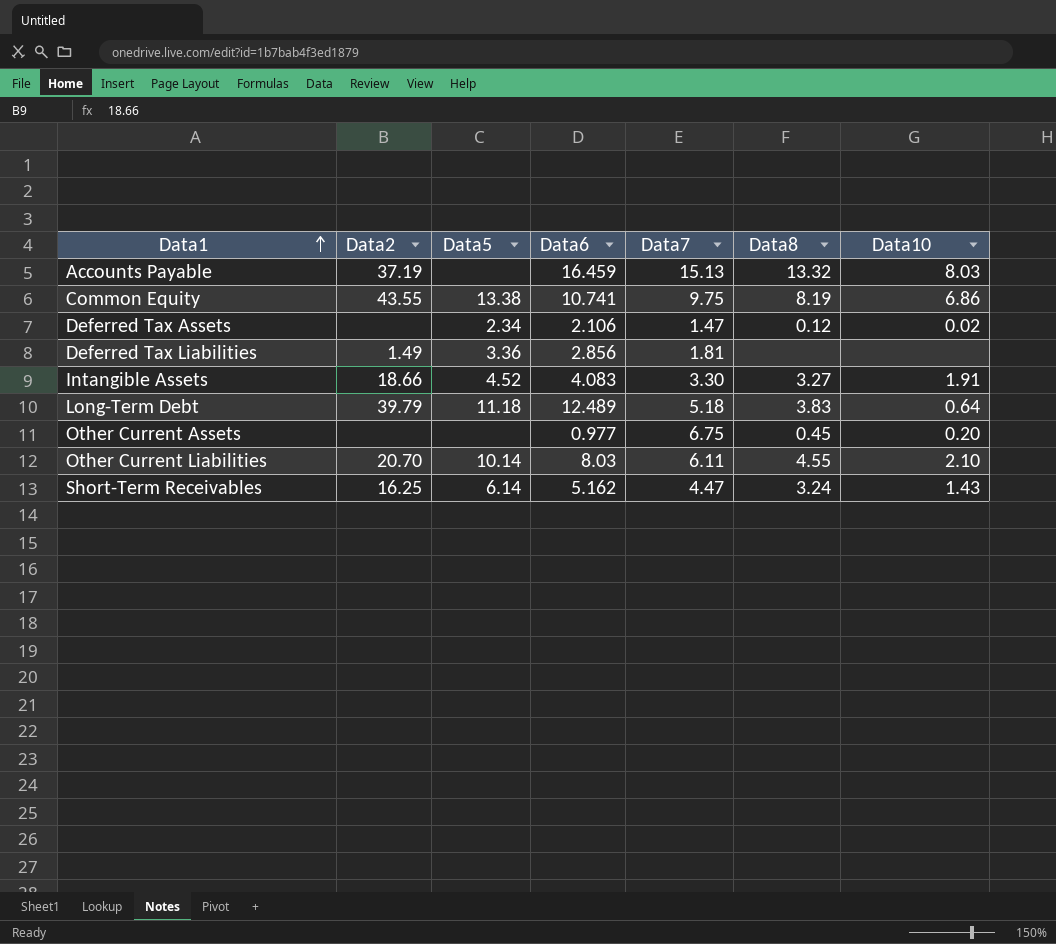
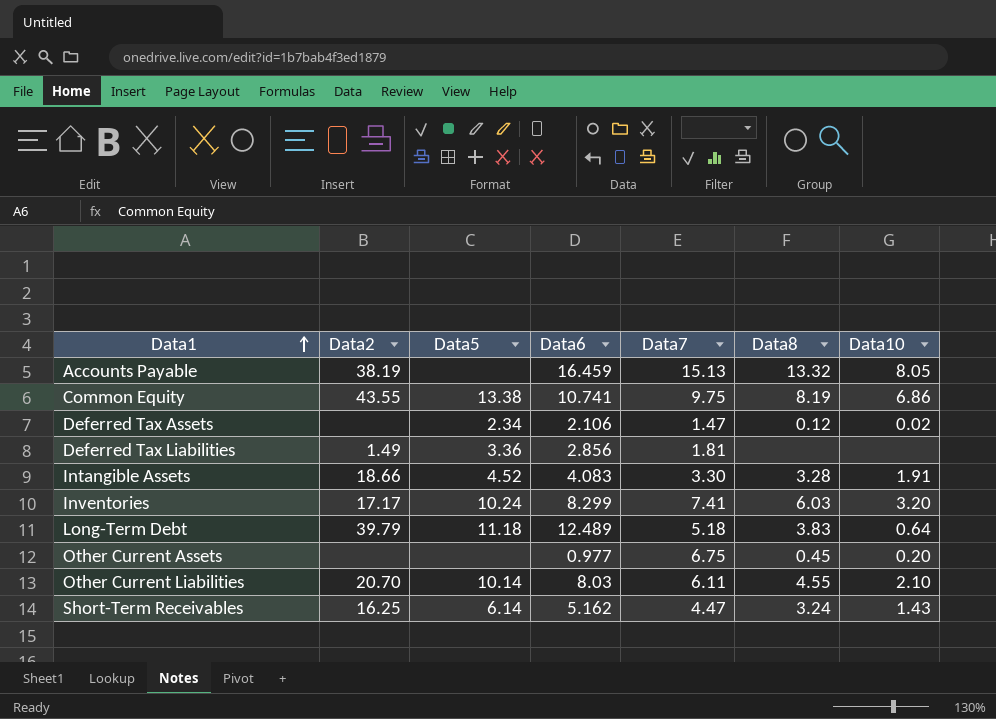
Accounts Payable | Data2: 37.19 -> 38.19
Accounts Payable | Data10: 8.03 -> 8.05
Intangible Assets | Data8: 3.27 -> 3.28
row Inventories: none -> 17.17 | 10.24 | 8.299 | 7.41 | 6.03 | 3.20

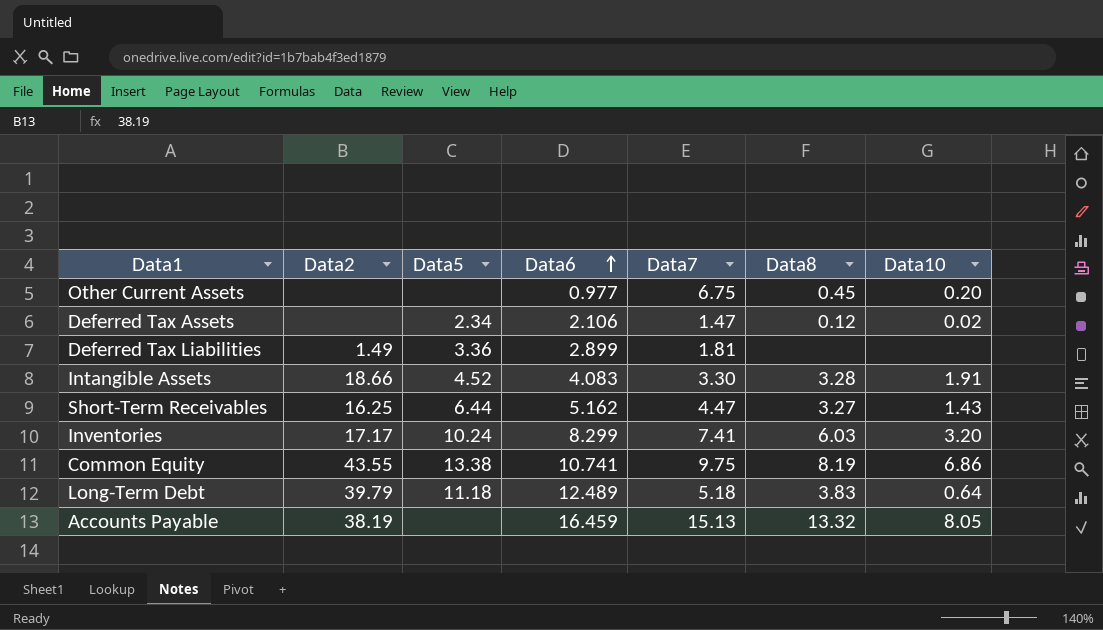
row order: Data1 ascending -> Data6 ascending
row Other Current Liabilities: 20.70 | 10.14 | 8.03 | 6.11 | 4.55 | 2.10 -> none
Deferred Tax Liabilities | Data6: 2.856 -> 2.899
Short-Term Receivables | Data5: 6.14 -> 6.44
Short-Term Receivables | Data8: 3.24 -> 3.27

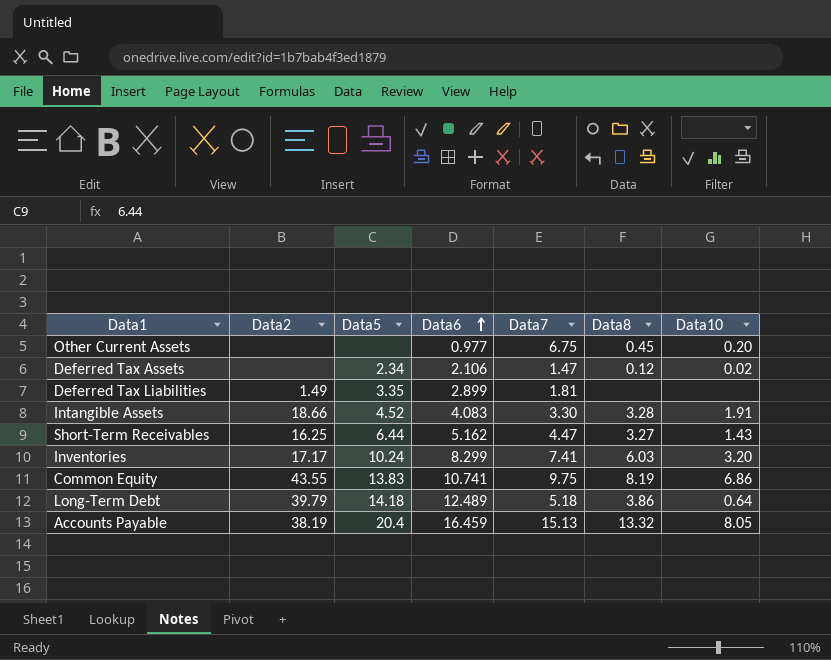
Deferred Tax Liabilities | Data5: 3.36 -> 3.35
Common Equity | Data5: 13.38 -> 13.83
Long-Term Debt | Data5: 11.18 -> 14.18
Long-Term Debt | Data8: 3.83 -> 3.86
Accounts Payable | Data5: none -> 20.4

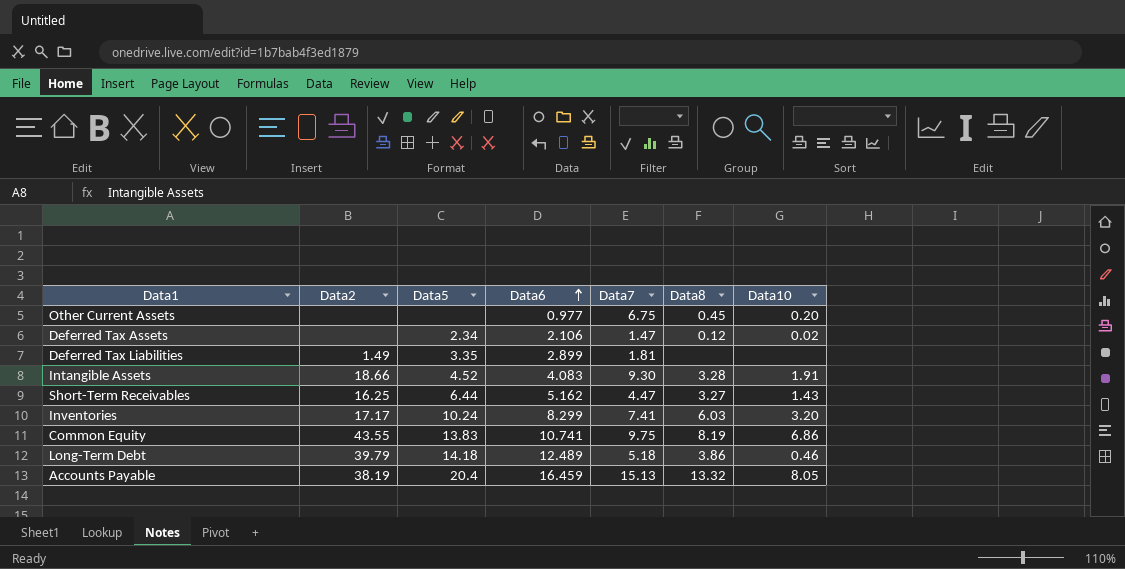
Intangible Assets | Data7: 3.30 -> 9.30
Long-Term Debt | Data10: 0.64 -> 0.46

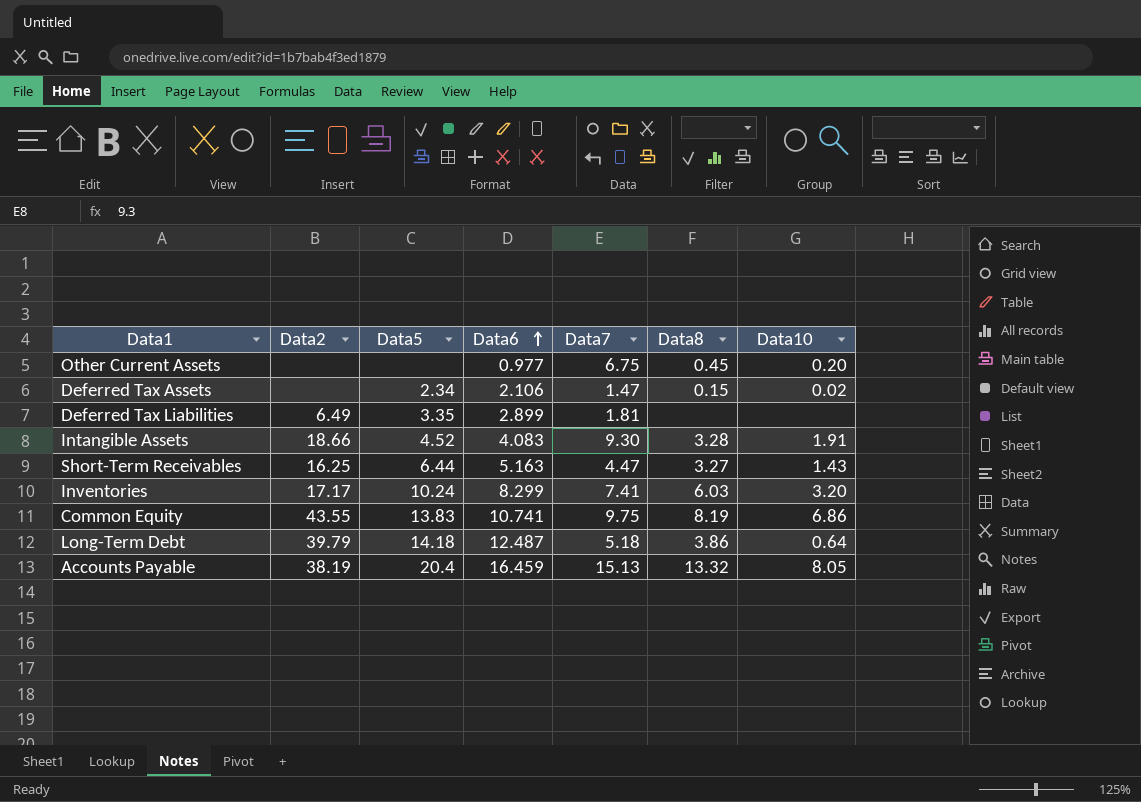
Deferred Tax Assets | Data8: 0.12 -> 0.15
Deferred Tax Liabilities | Data2: 1.49 -> 6.49
Short-Term Receivables | Data6: 5.162 -> 5.163
Long-Term Debt | Data6: 12.489 -> 12.487
Long-Term Debt | Data10: 0.46 -> 0.64

